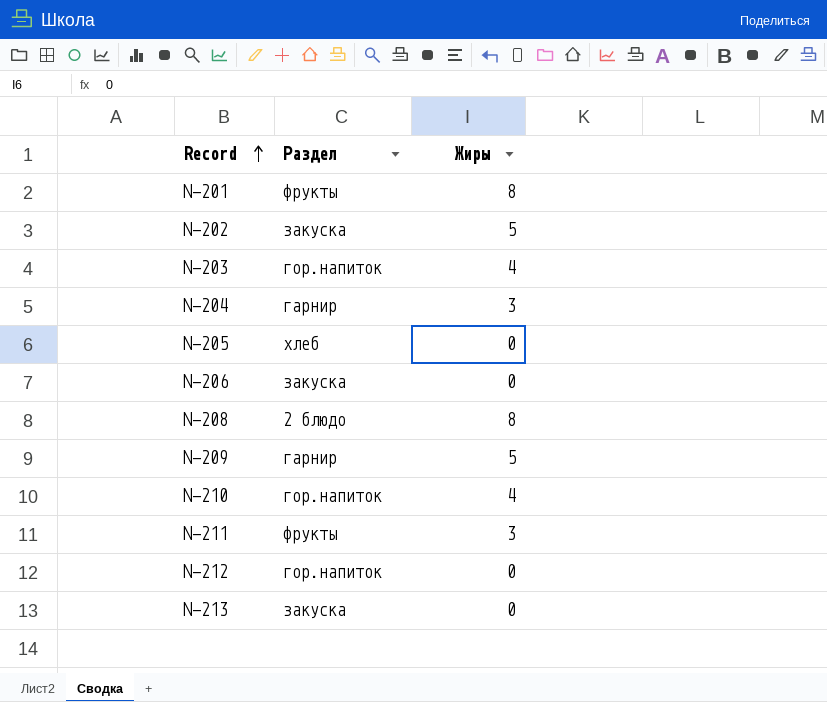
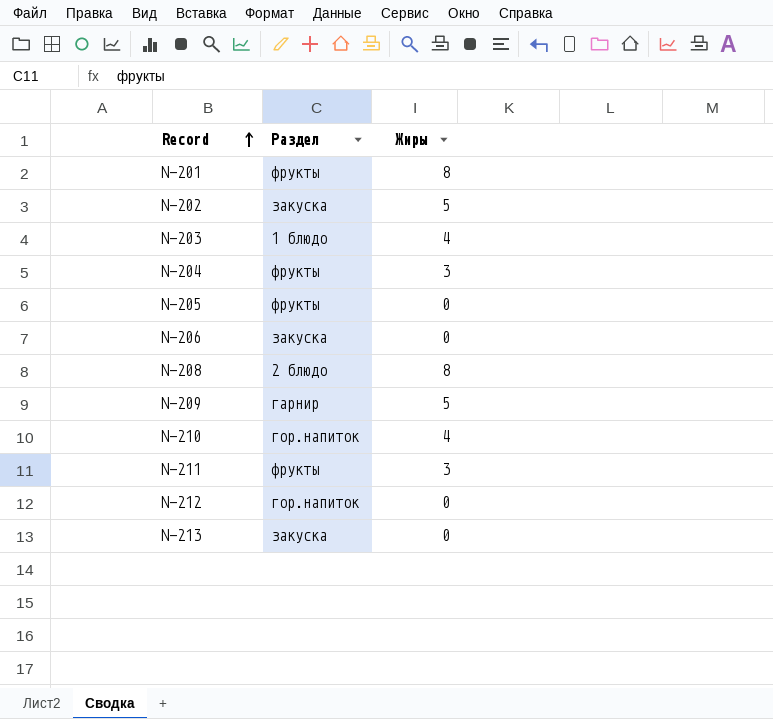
N-203 | Раздел: гор.напиток -> 1 блюдо
N-204 | Раздел: гарнир -> фрукты
N-205 | Раздел: хлеб -> фрукты

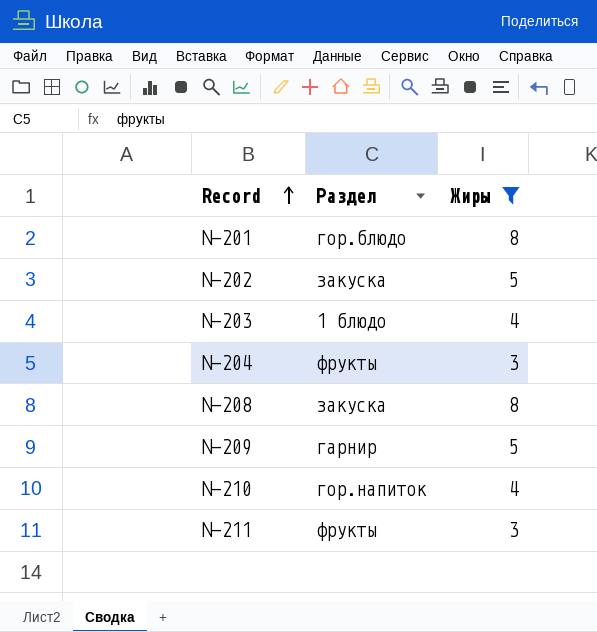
filter: none -> Жиры != 0
N-201 | Раздел: фрукты -> гор.блюдо
N-208 | Раздел: 2 блюдо -> закуска

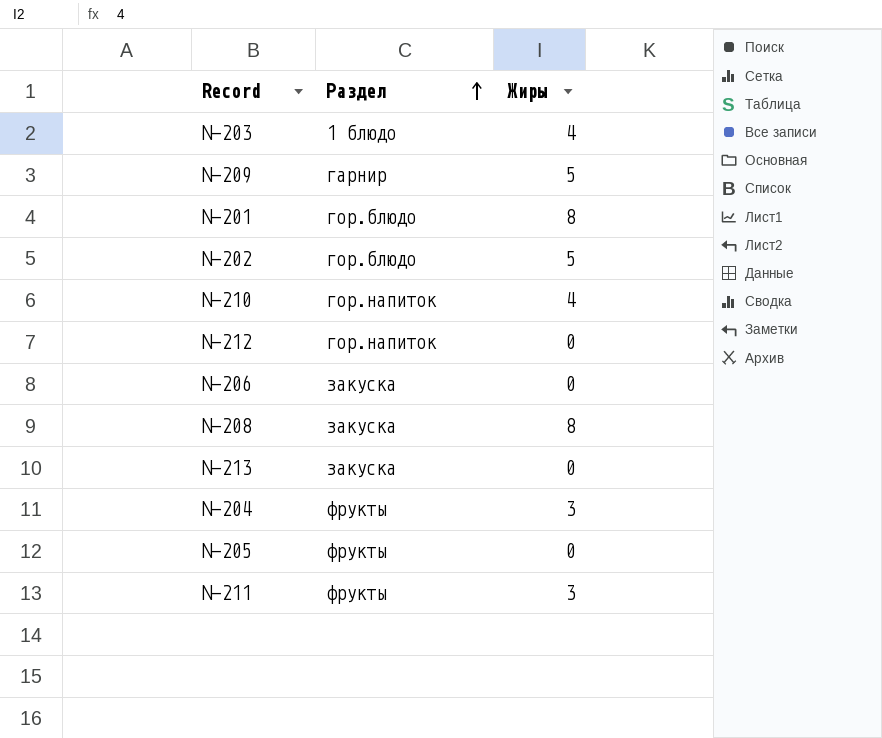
filter: Жиры != 0 -> none
row order: Record ascending -> Раздел ascending
N-202 | Раздел: закуска -> гор.блюдо

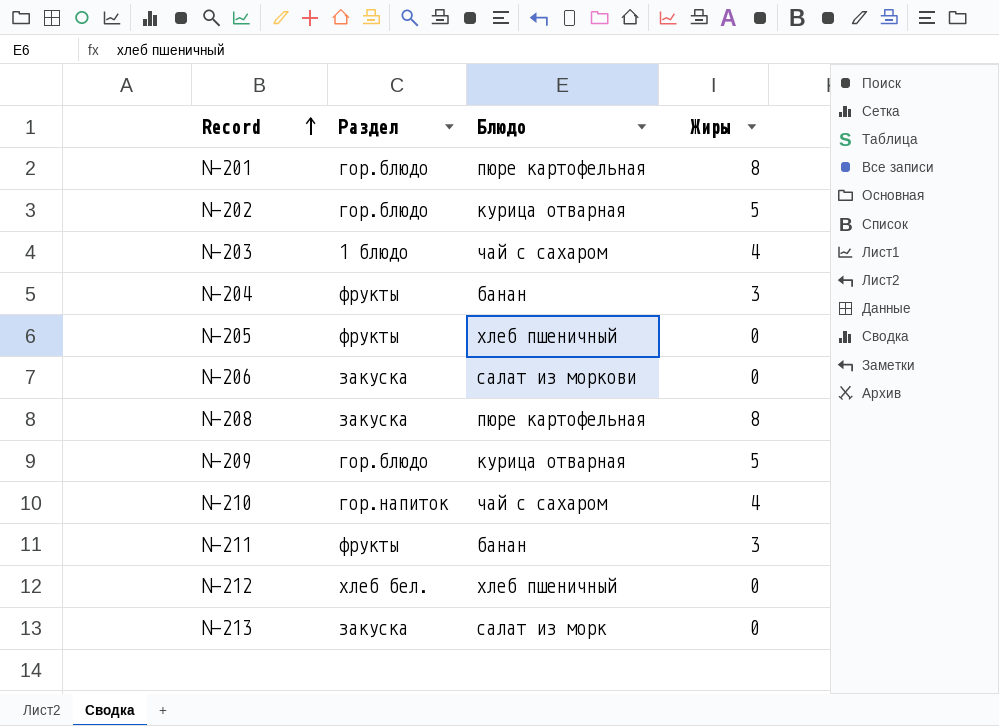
row order: Раздел ascending -> Record ascending
column Блюдо | position: none -> 3
N-209 | Раздел: гарнир -> гор.блюдо
N-212 | Раздел: гор.напиток -> хлеб бел.

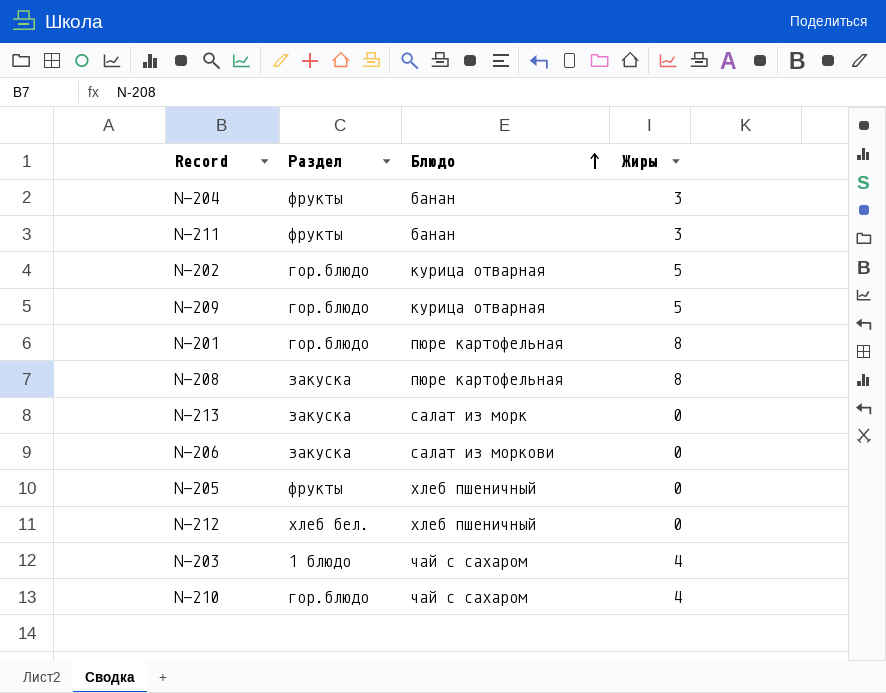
row order: Record ascending -> Блюдо ascending
N-210 | Раздел: гор.напиток -> гор.блюдо

